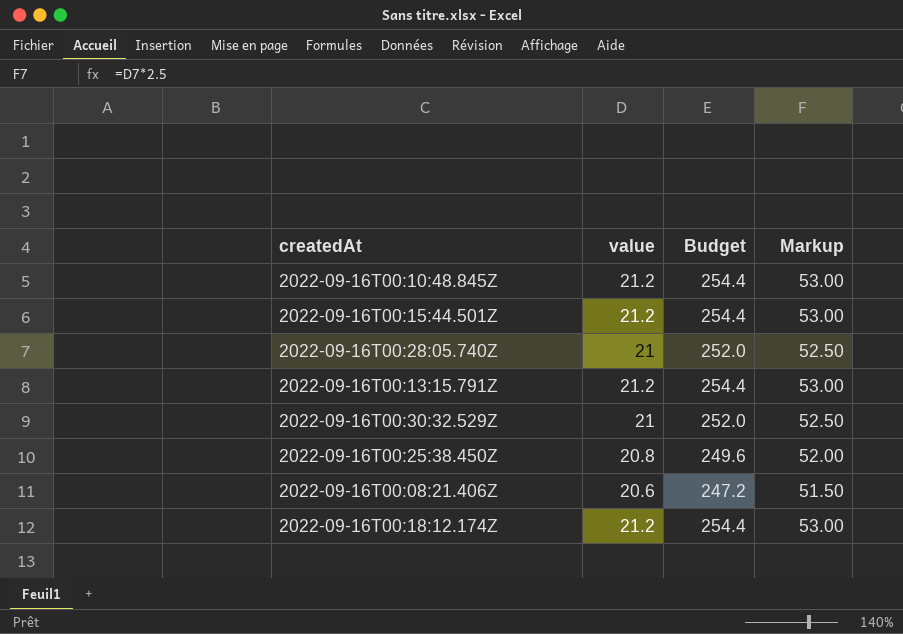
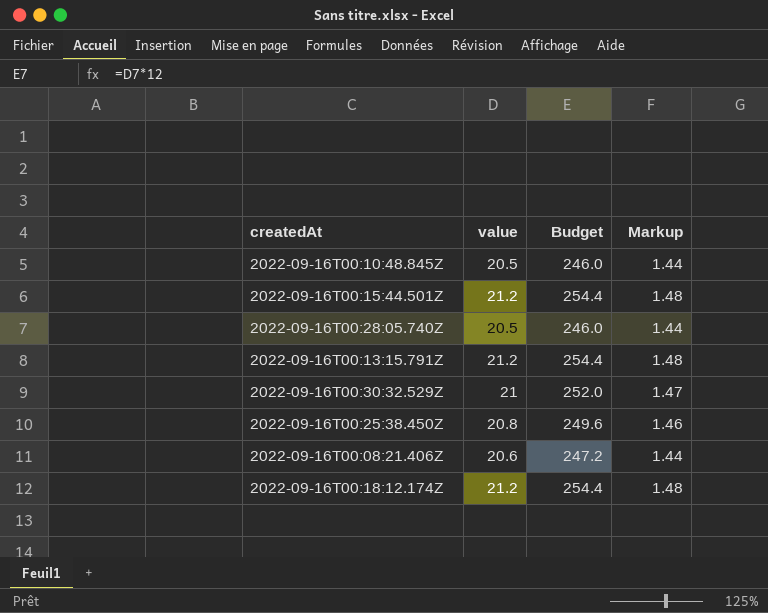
column Markup | formula: [value] * 2.5 -> [value] * 0.07
2022-09-16T00:10:48.845Z | value: 21.2 -> 20.5
2022-09-16T00:10:48.845Z | Budget: 254.4 -> 246.0
2022-09-16T00:28:05.740Z | value: 21 -> 20.5
2022-09-16T00:28:05.740Z | Budget: 252.0 -> 246.0

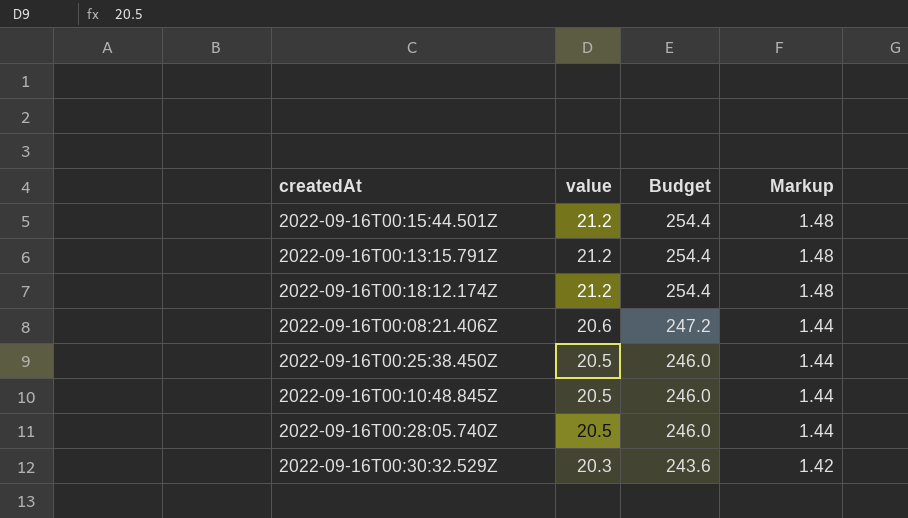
row order: none -> value descending
2022-09-16T00:25:38.450Z | value: 20.8 -> 20.5
2022-09-16T00:25:38.450Z | Budget: 249.6 -> 246.0
2022-09-16T00:25:38.450Z | Markup: 1.46 -> 1.44
2022-09-16T00:30:32.529Z | value: 21 -> 20.3
2022-09-16T00:30:32.529Z | Budget: 252.0 -> 243.6
2022-09-16T00:30:32.529Z | Markup: 1.47 -> 1.42

